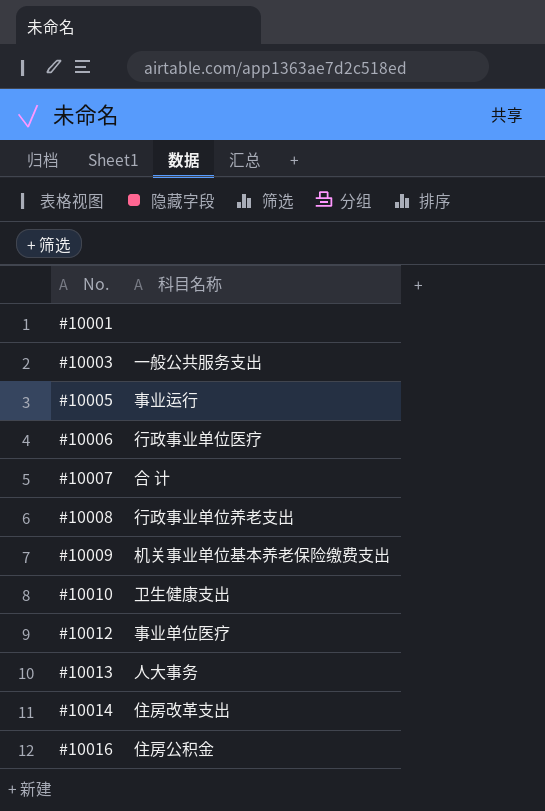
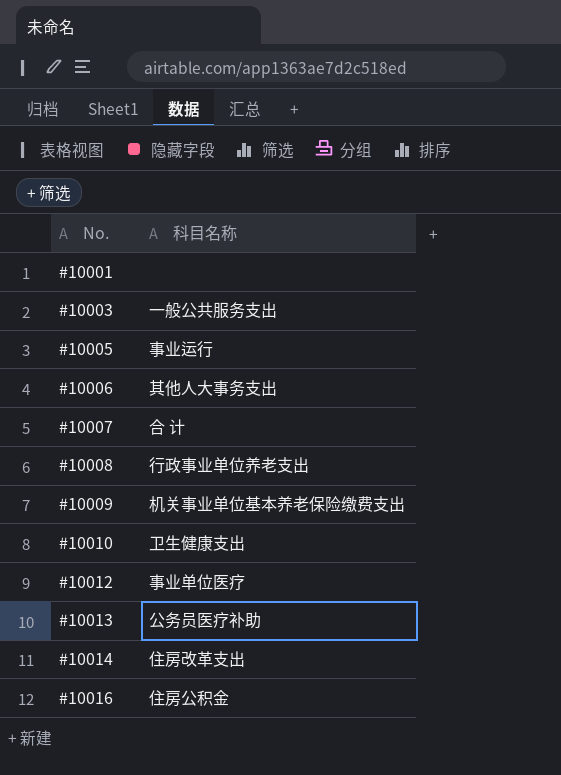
#10006 | 科目名称: 行政事业单位医疗 -> 其他人大事务支出
#10013 | 科目名称: 人大事务 -> 公务员医疗补助

